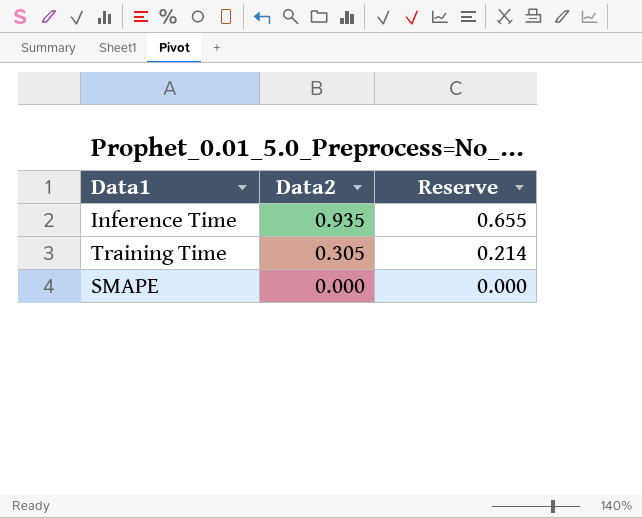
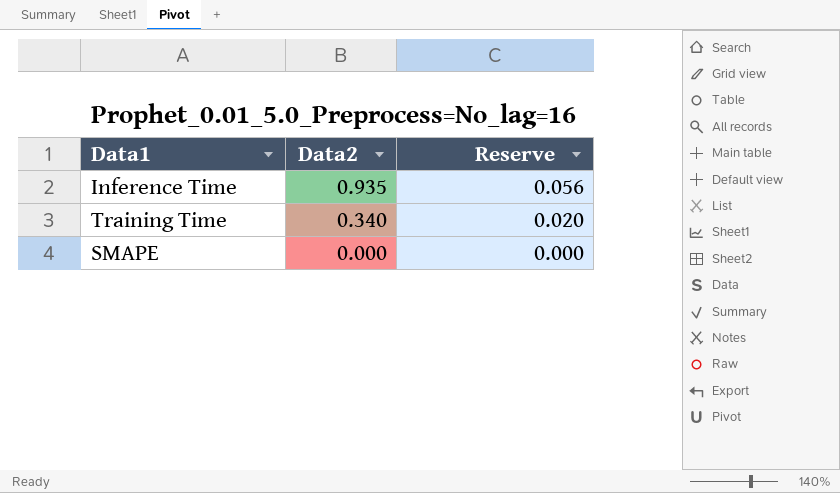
column Reserve | formula: [Data2] * 0.7 -> [Data2] * 0.06
Training Time | Data2: 0.305 -> 0.340

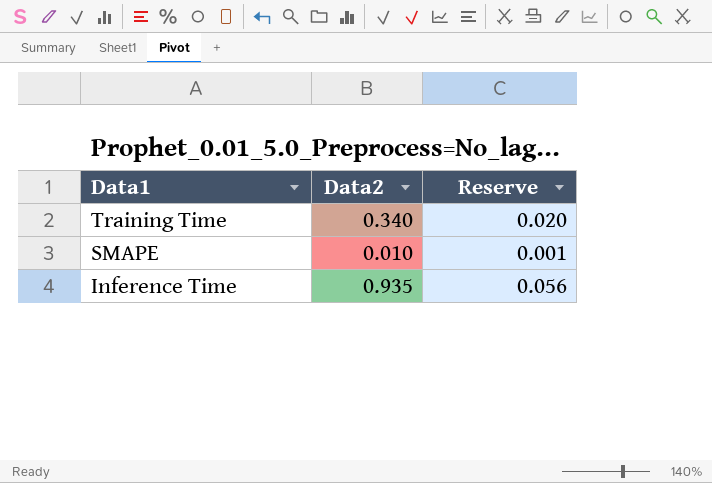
row order: Data2 descending -> Data1 descending
SMAPE | Data2: 0.000 -> 0.010
SMAPE | Reserve: 0.000 -> 0.001

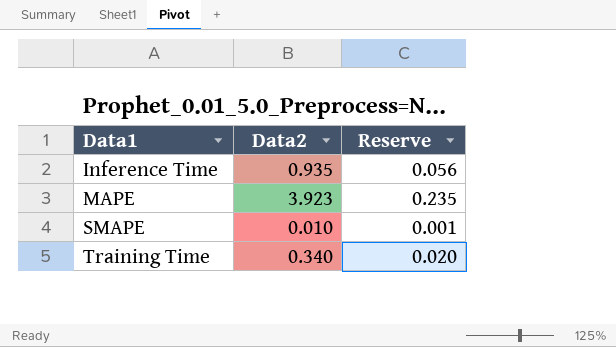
row order: Data1 descending -> Data1 ascending
row MAPE: none -> 3.923 | 0.235

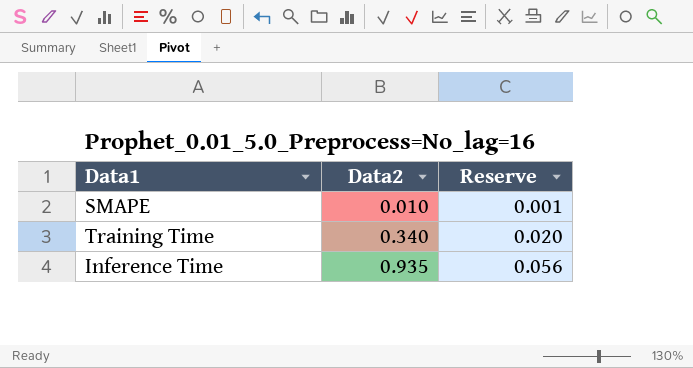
row order: Data1 ascending -> Data2 ascending
row MAPE: 3.923 | 0.235 -> none

